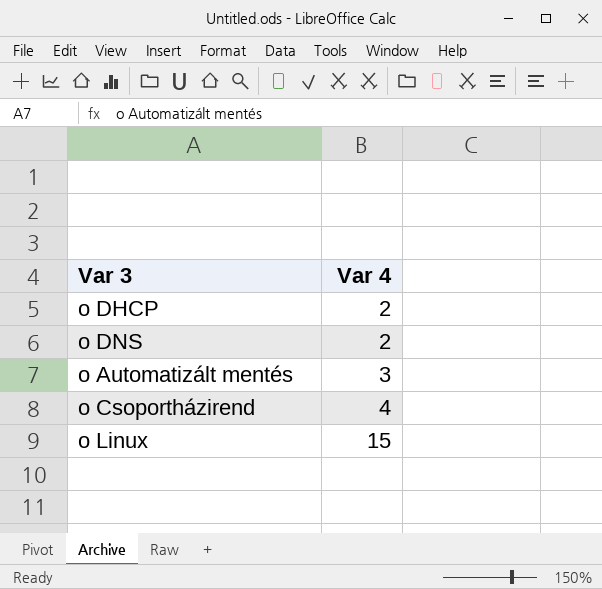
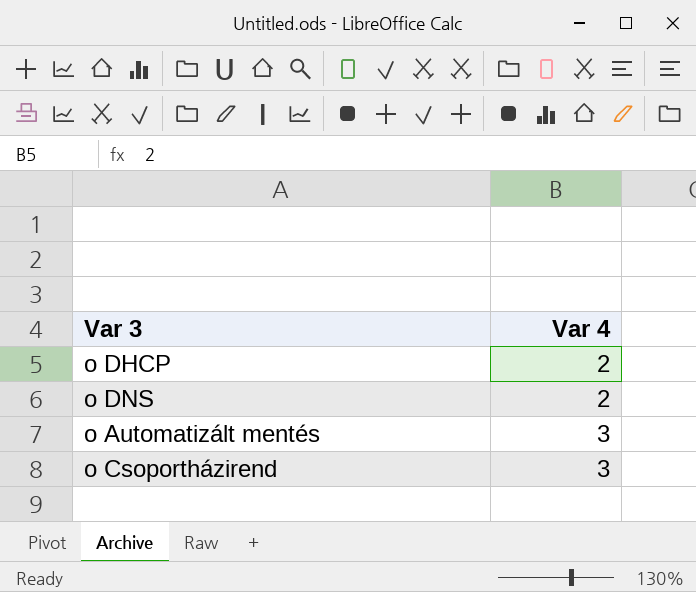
row o Linux: 15 -> none
o Csoportházirend | Var 4: 4 -> 3

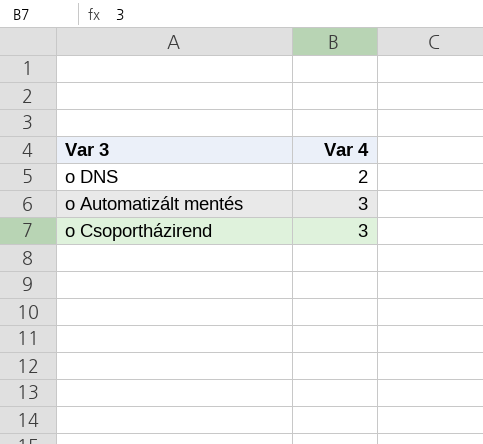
row o DHCP: 2 -> none

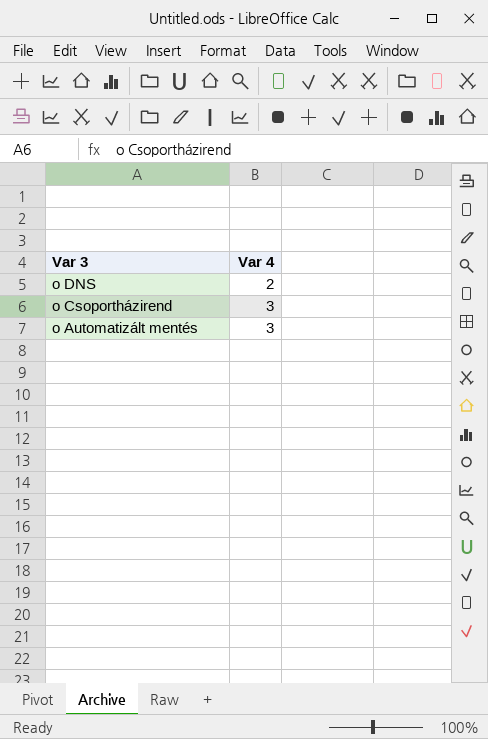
row order: Var 4 ascending -> Var 3 descending

